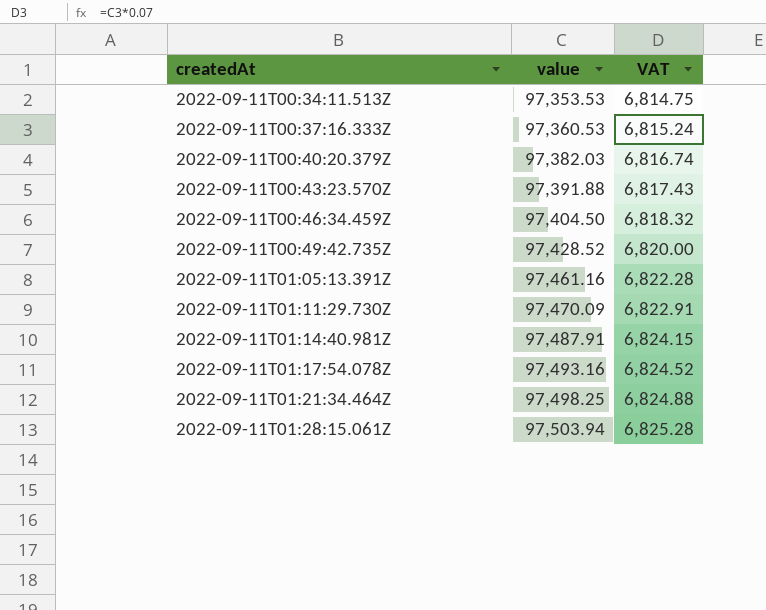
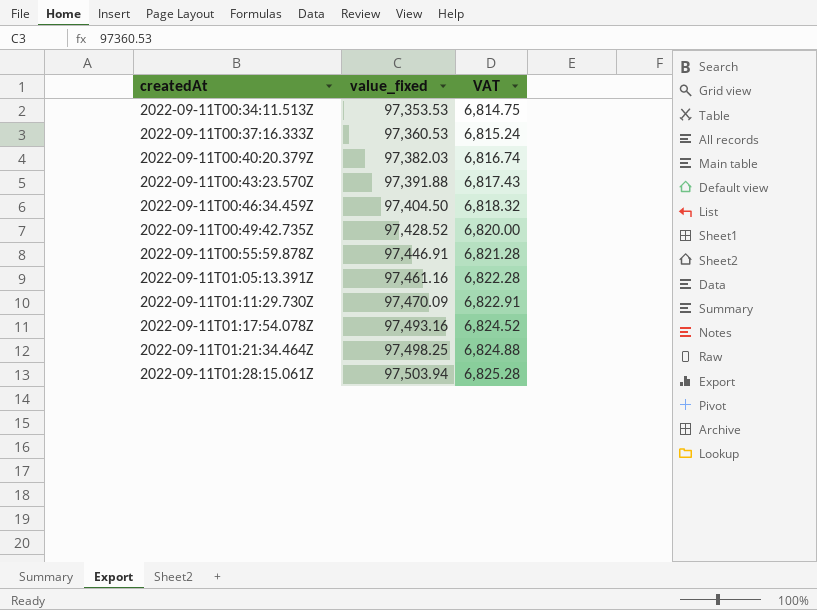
column name: value -> value_fixed
row 2022-09-11T01:14:40.981Z: 97,487.91 | 6,824.15 -> none
row 2022-09-11T00:55:59.878Z: none -> 97,446.91 | 6,821.28

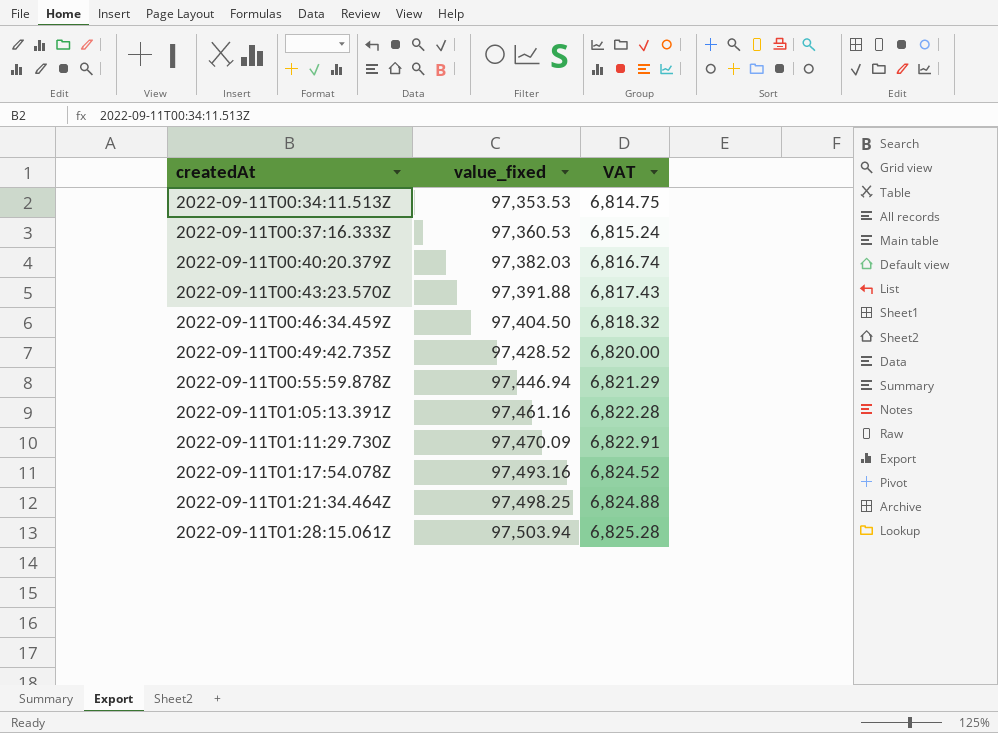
2022-09-11T00:55:59.878Z | value_fixed: 97,446.91 -> 97,446.94
2022-09-11T00:55:59.878Z | VAT: 6,821.28 -> 6,821.29

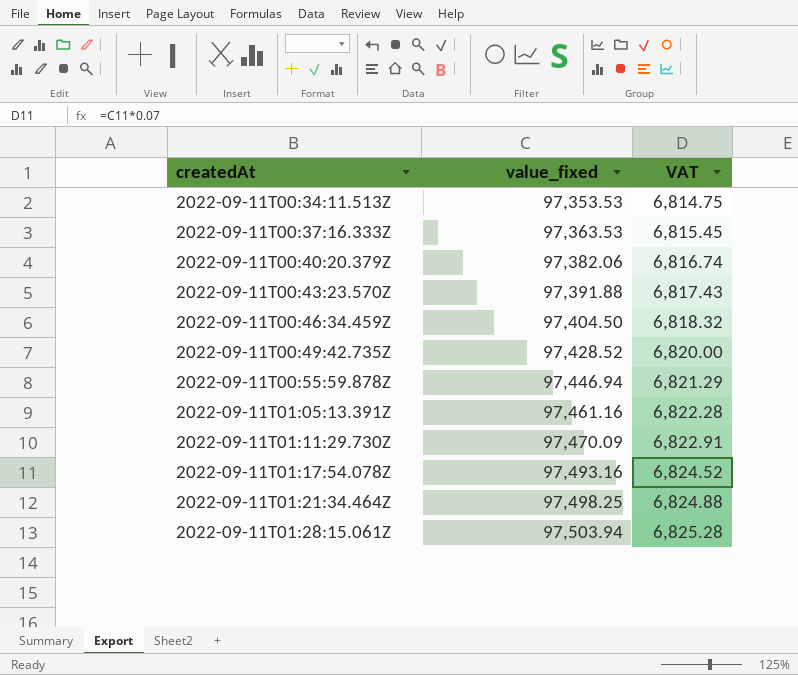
2022-09-11T00:37:16.333Z | value_fixed: 97,360.53 -> 97,363.53
2022-09-11T00:37:16.333Z | VAT: 6,815.24 -> 6,815.45
2022-09-11T00:40:20.379Z | value_fixed: 97,382.03 -> 97,382.06

